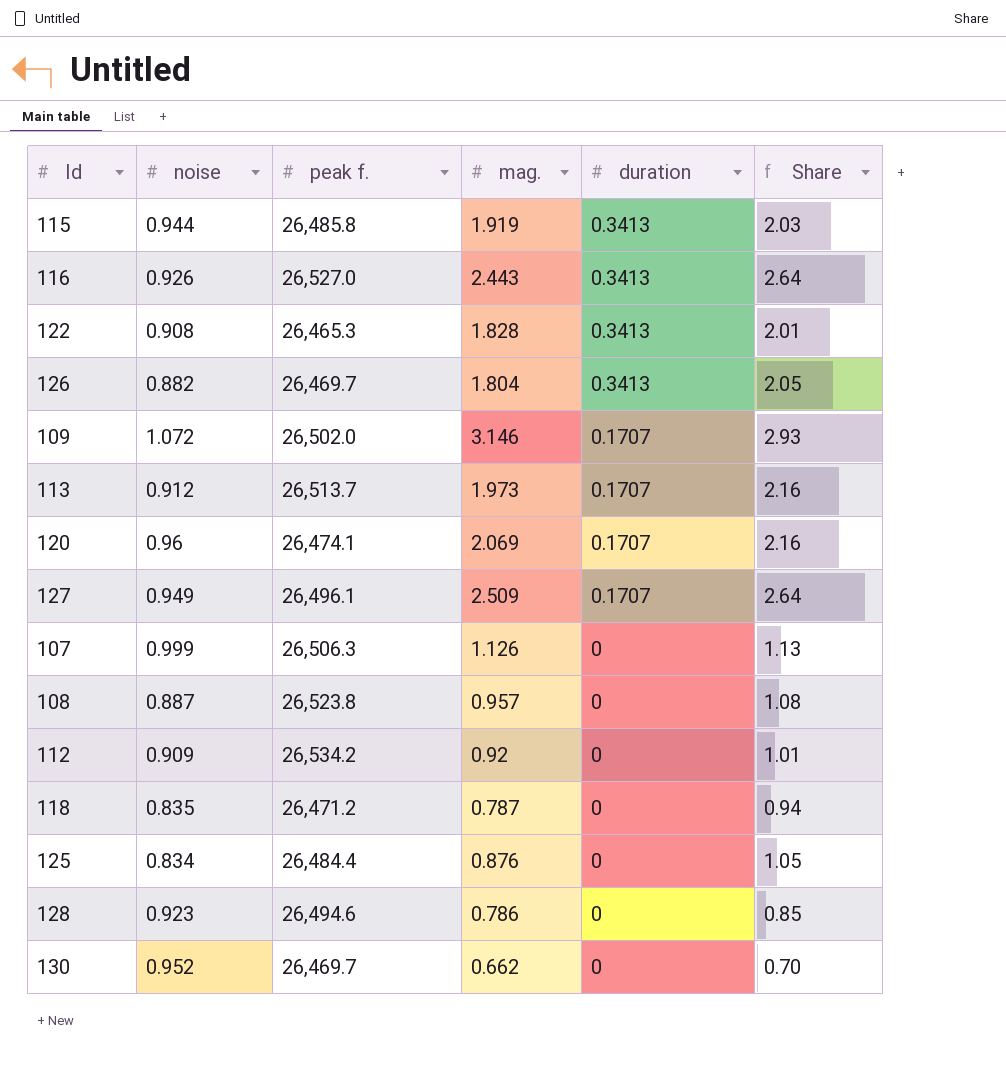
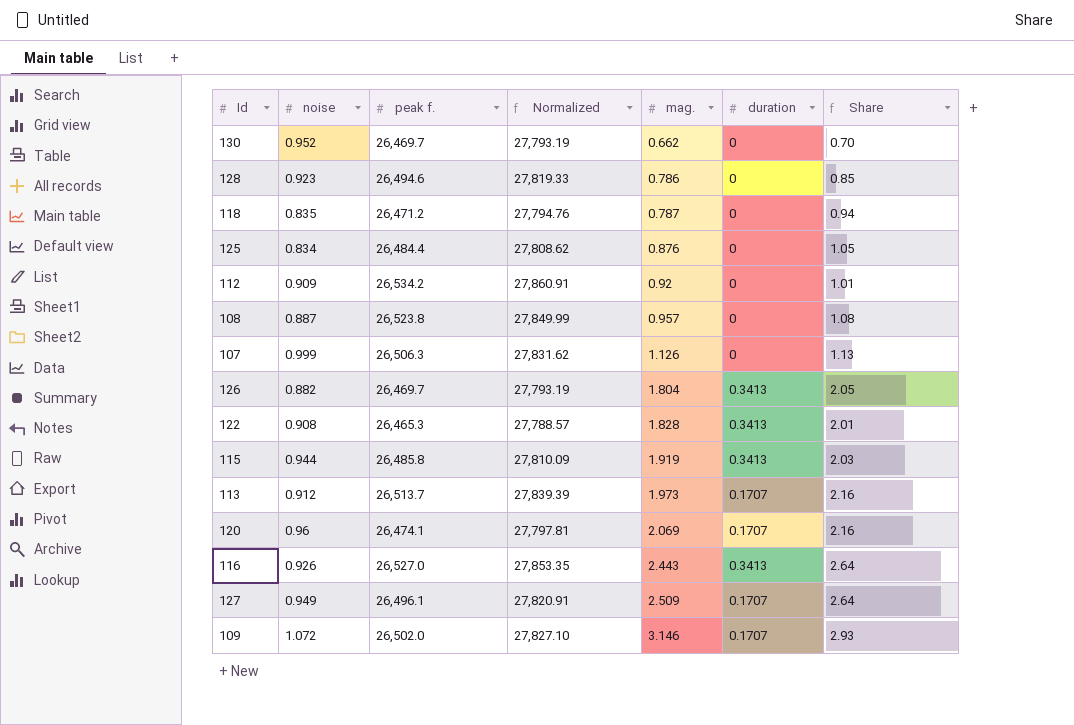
row order: duration descending -> mag. ascending
column Normalized | formula: none -> [peak f.] * 1.05

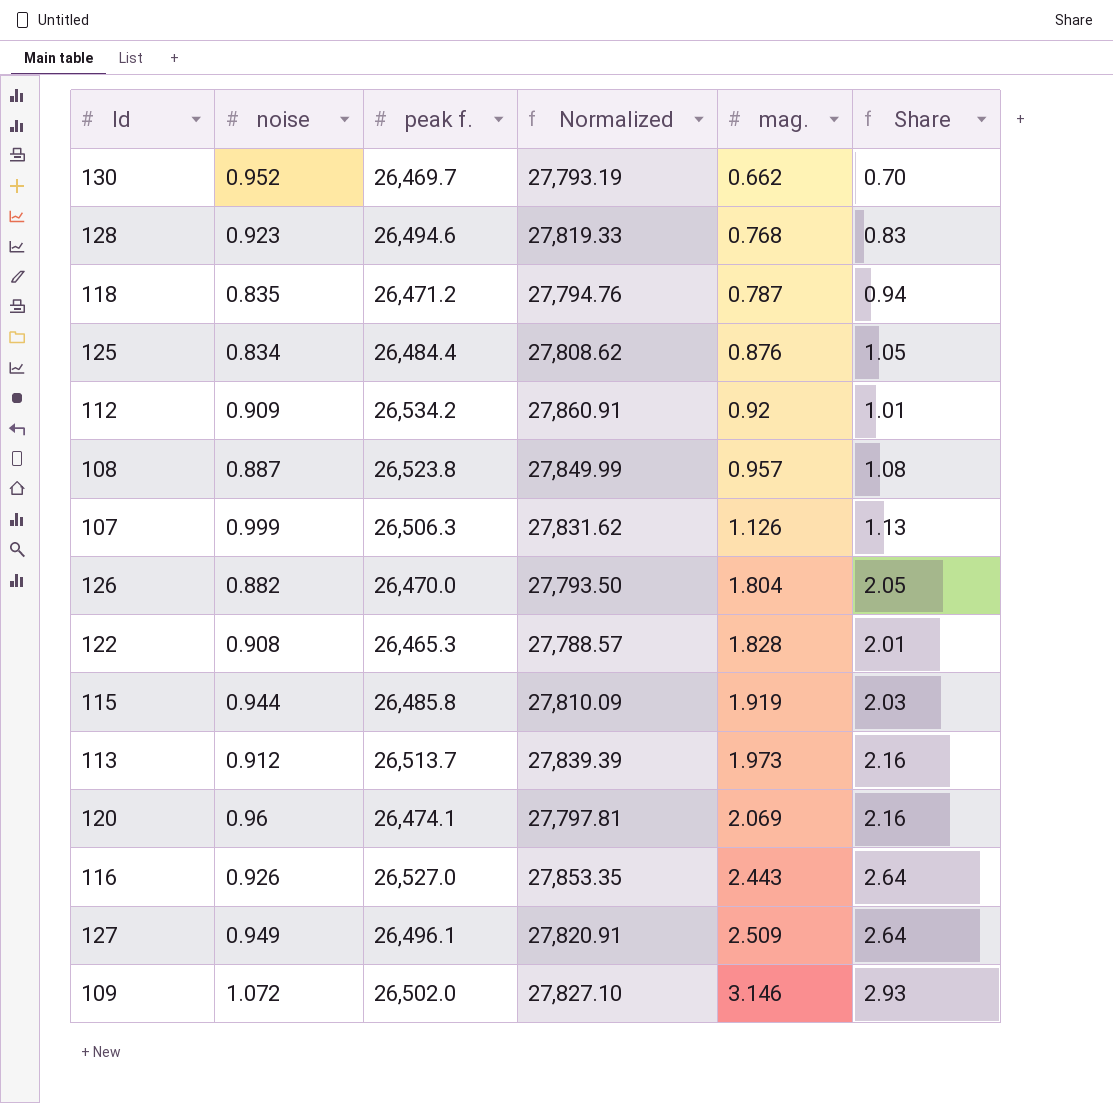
column duration | position: 6 -> none
128 | mag.: 0.786 -> 0.768
128 | Share: 0.85 -> 0.83
126 | peak f.: 26,469.7 -> 26,470.0
126 | Normalized: 27,793.19 -> 27,793.50

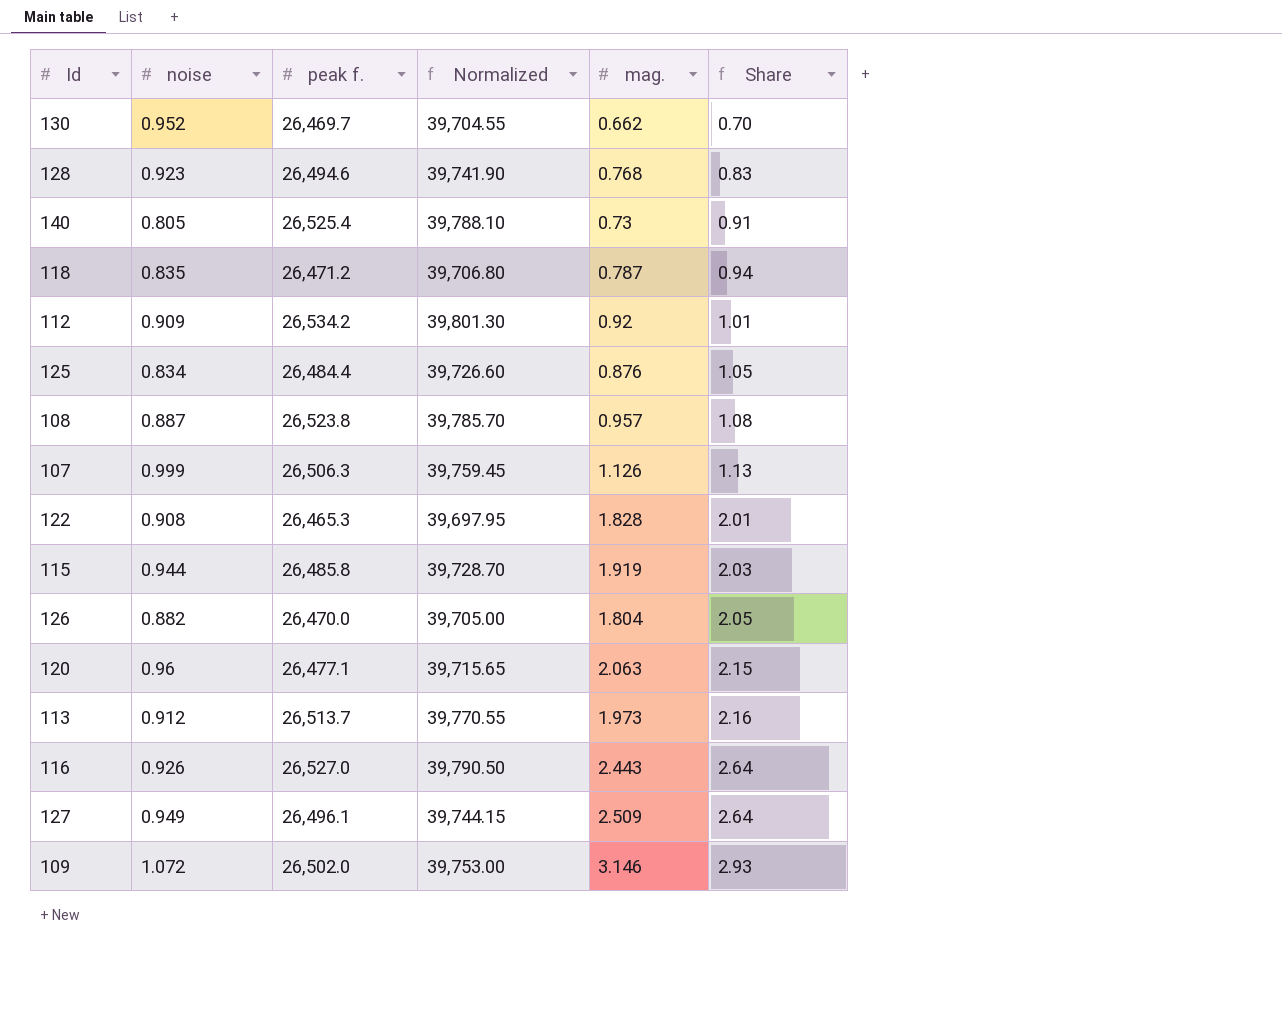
row order: mag. ascending -> Share ascending
column Normalized | formula: [peak f.] * 1.05 -> [peak f.] * 1.5
row 140: none -> 0.805 | 26,525.4 | 39,788.10 | 0.73 | 0.91
120 | peak f.: 26,474.1 -> 26,477.1
120 | mag.: 2.069 -> 2.063
120 | Share: 2.16 -> 2.15

